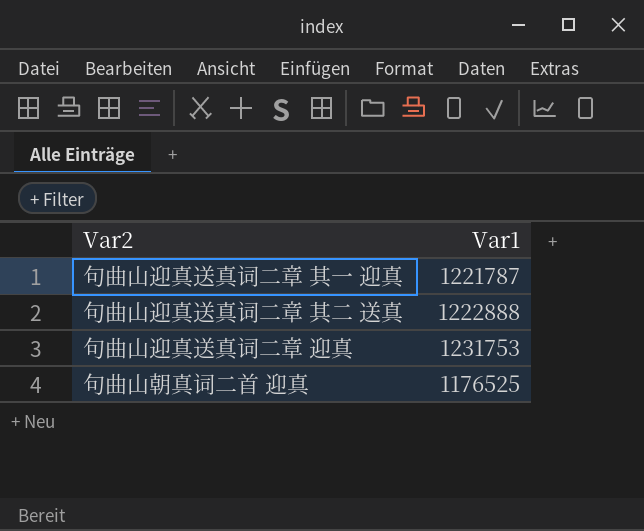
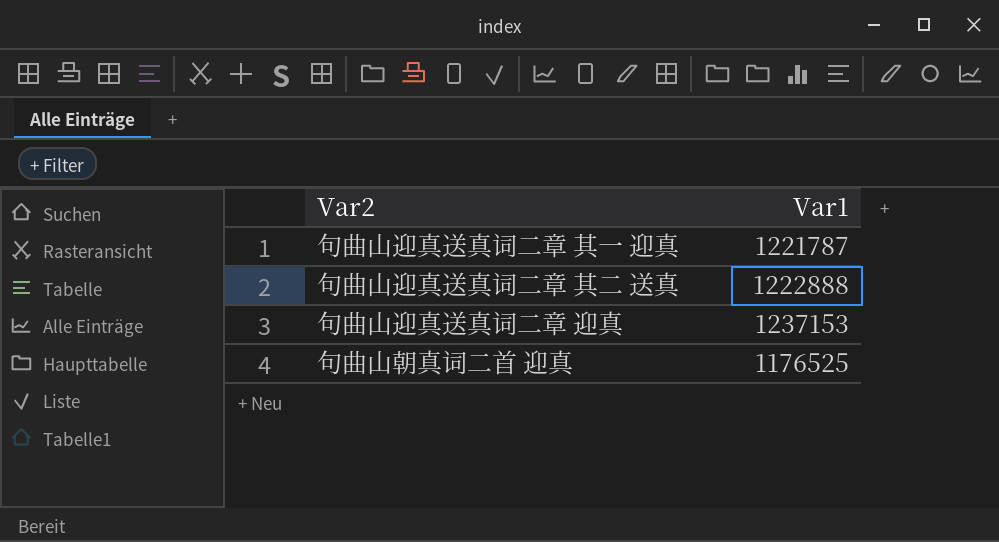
句曲山迎真送真词二章 迎真 | Var1: 1231753 -> 1237153

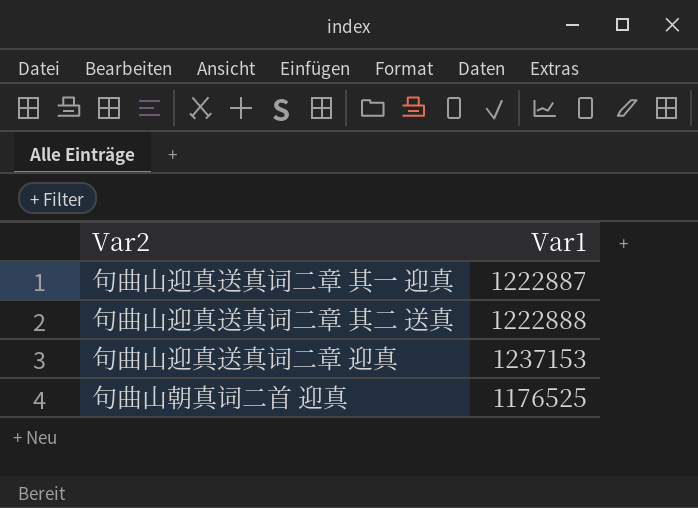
句曲山迎真送真词二章 其一 迎真 | Var1: 1221787 -> 1222887

